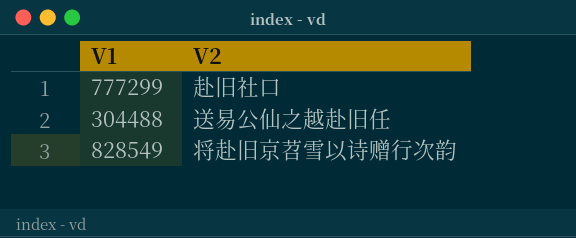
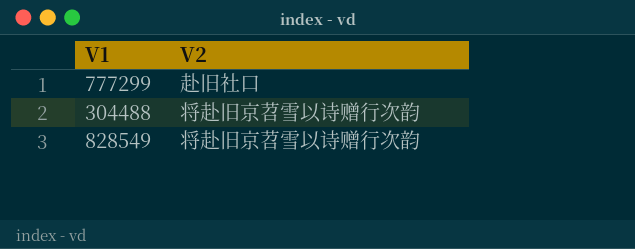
304488 | V2: 送易公仙之越赴旧任 -> 将赴旧京苕雪以诗赠行次韵

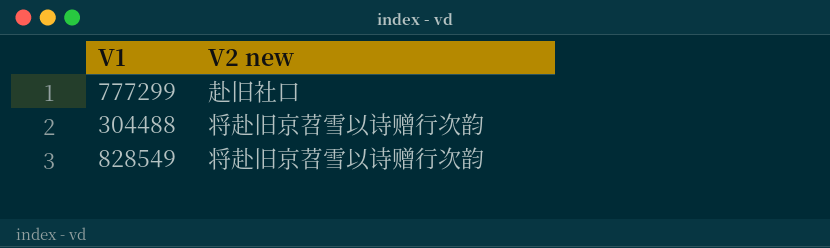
column name: V2 -> V2 new

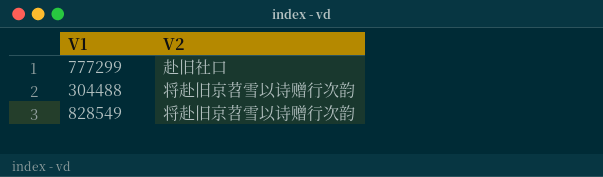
column name: V2 new -> V2

